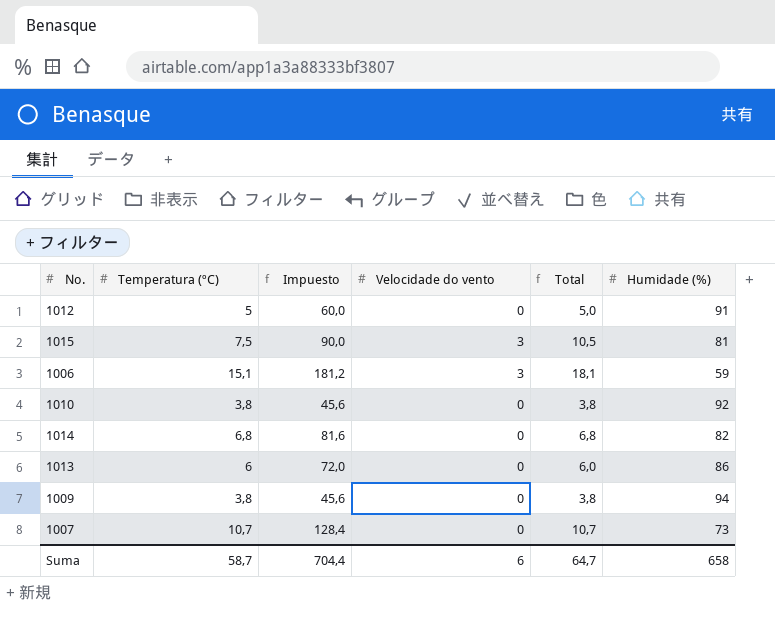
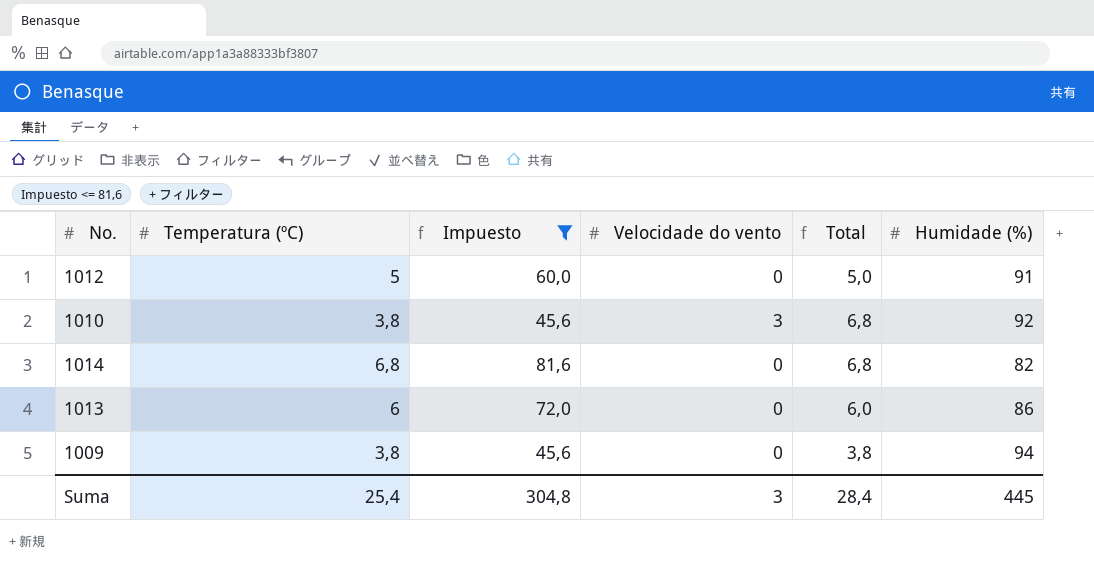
filter: none -> Impuesto <= 81,6
1010 | Velocidade do vento: 0 -> 3
1010 | Total: 3,8 -> 6,8
Suma | Temperatura (ºC): 58,7 -> 25,4
Suma | Impuesto: 704,4 -> 304,8
Suma | Velocidade do vento: 6 -> 3
Suma | Total: 64,7 -> 28,4
Suma | Humidade (%): 658 -> 445

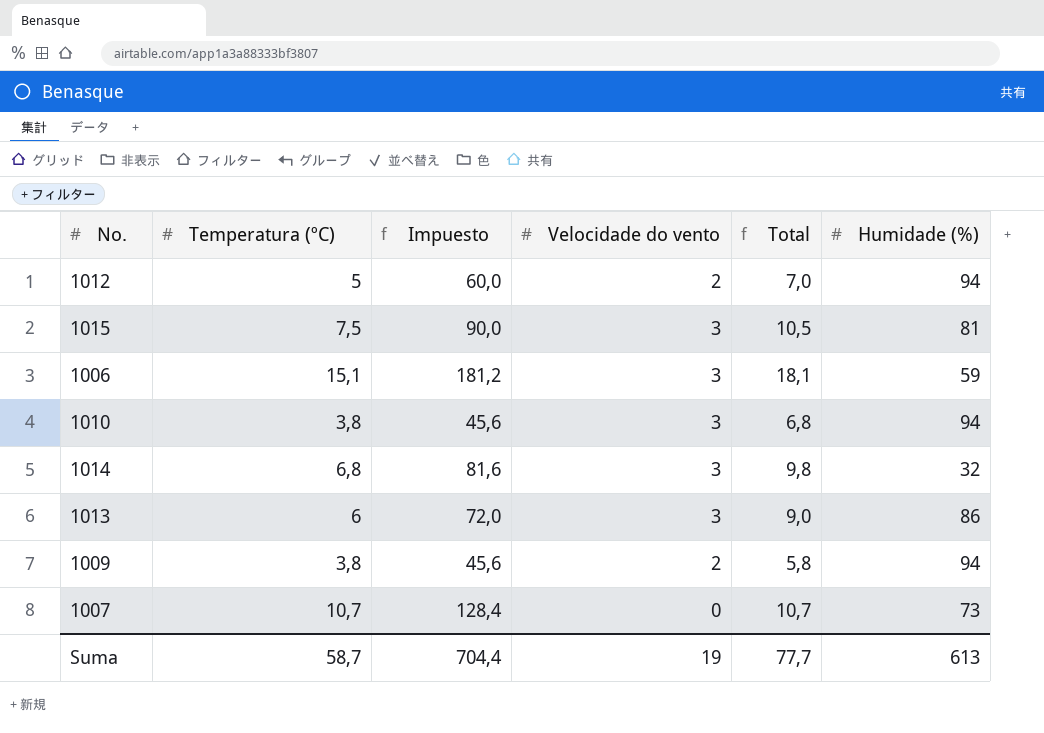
filter: Impuesto <= 81,6 -> none
1012 | Velocidade do vento: 0 -> 2
1012 | Total: 5,0 -> 7,0
1012 | Humidade (%): 91 -> 94
1010 | Humidade (%): 92 -> 94
1014 | Velocidade do vento: 0 -> 3
1014 | Total: 6,8 -> 9,8
1014 | Humidade (%): 82 -> 32
1013 | Velocidade do vento: 0 -> 3
1013 | Total: 6,0 -> 9,0
1009 | Velocidade do vento: 0 -> 2
1009 | Total: 3,8 -> 5,8
Suma | Temperatura (ºC): 25,4 -> 58,7
Suma | Impuesto: 304,8 -> 704,4
Suma | Velocidade do vento: 3 -> 19
Suma | Total: 28,4 -> 77,7
Suma | Humidade (%): 445 -> 613

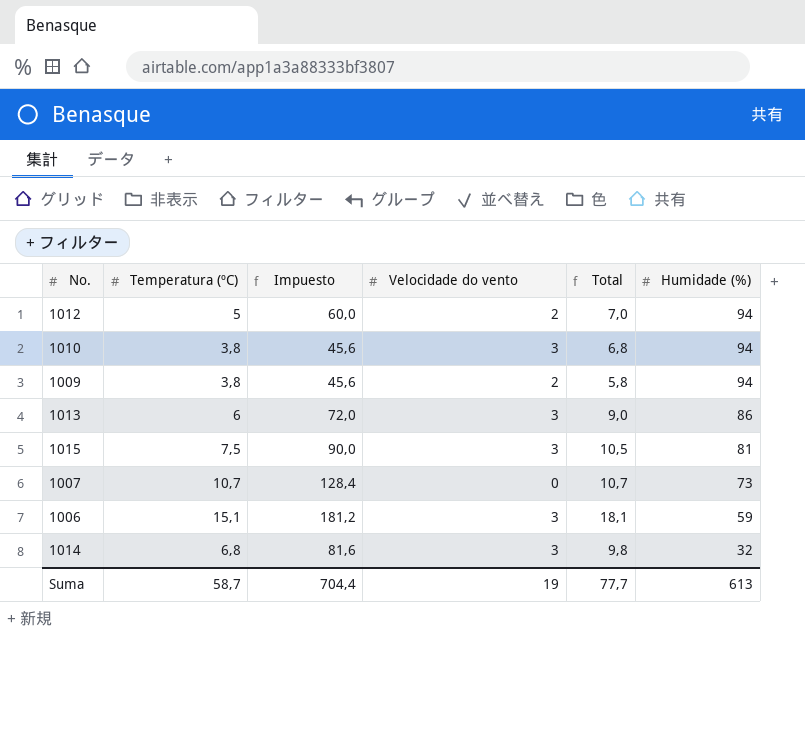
row order: none -> Humidade (%) descending

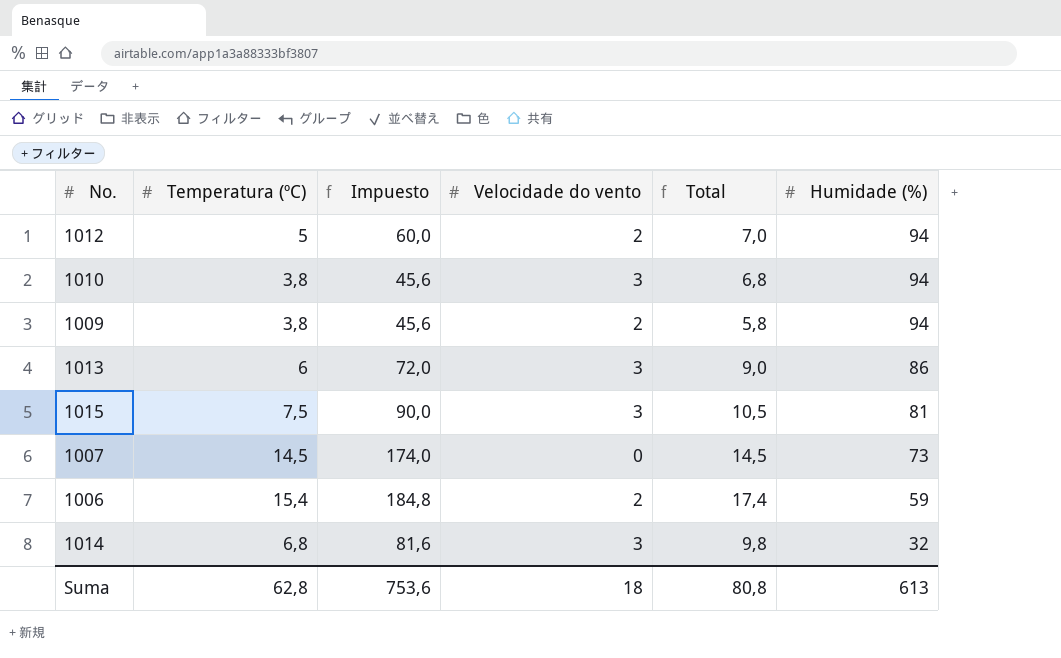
1007 | Temperatura (ºC): 10,7 -> 14,5
1007 | Impuesto: 128,4 -> 174,0
1007 | Total: 10,7 -> 14,5
1006 | Temperatura (ºC): 15,1 -> 15,4
1006 | Impuesto: 181,2 -> 184,8
1006 | Velocidade do vento: 3 -> 2
1006 | Total: 18,1 -> 17,4
Suma | Temperatura (ºC): 58,7 -> 62,8
Suma | Impuesto: 704,4 -> 753,6
Suma | Velocidade do vento: 19 -> 18
Suma | Total: 77,7 -> 80,8

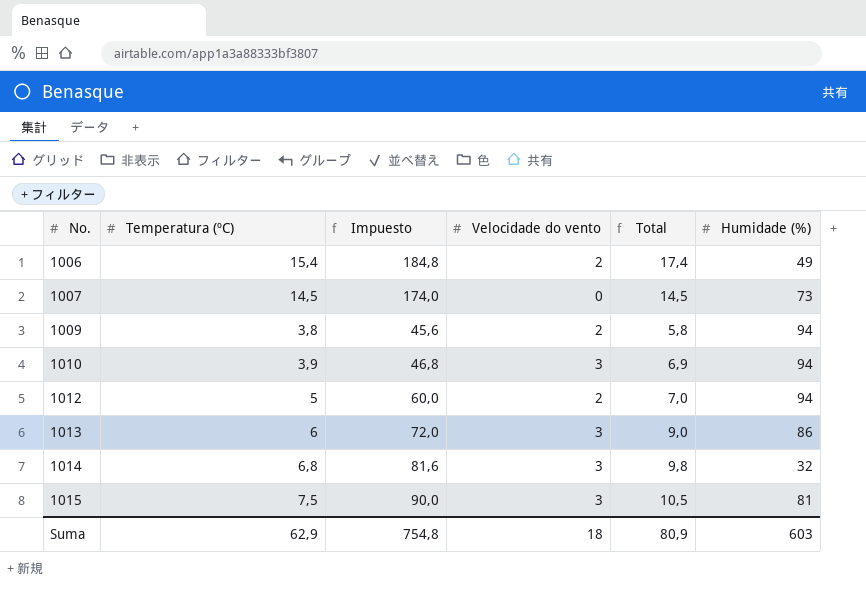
row order: Humidade (%) descending -> No. ascending
1006 | Humidade (%): 59 -> 49
1010 | Temperatura (ºC): 3,8 -> 3,9
1010 | Impuesto: 45,6 -> 46,8
1010 | Total: 6,8 -> 6,9
Suma | Temperatura (ºC): 62,8 -> 62,9
Suma | Impuesto: 753,6 -> 754,8
Suma | Total: 80,8 -> 80,9
Suma | Humidade (%): 613 -> 603

